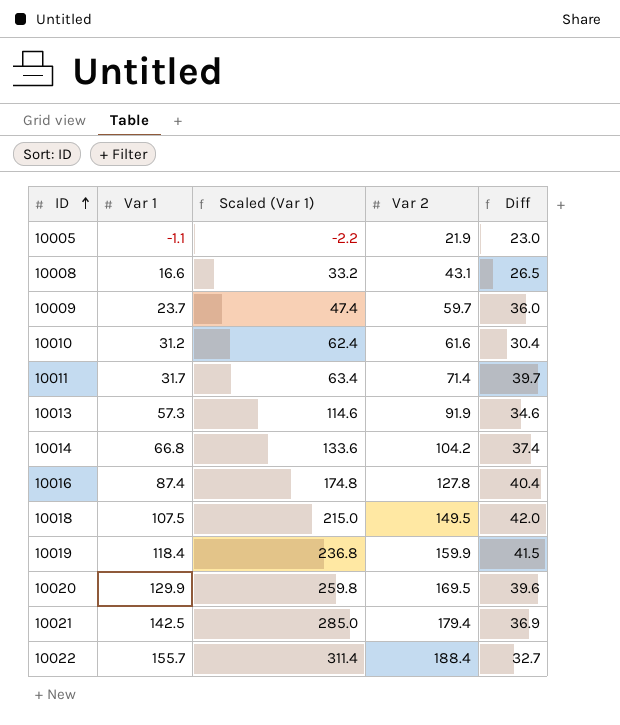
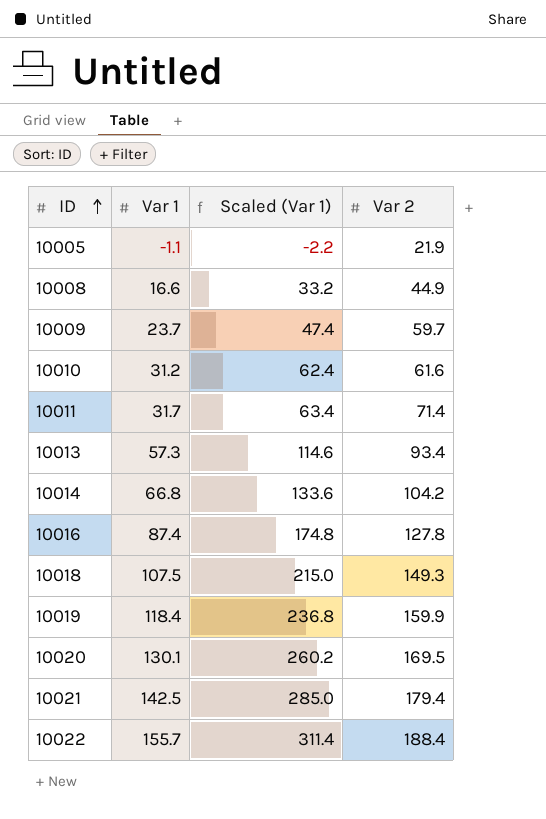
column Diff | formula: [Var 2] - [Var 1] -> none
10008 | Var 2: 43.1 -> 44.9
10013 | Var 2: 91.9 -> 93.4
10018 | Var 2: 149.5 -> 149.3
10020 | Var 1: 129.9 -> 130.1
10020 | Scaled (Var 1): 259.8 -> 260.2

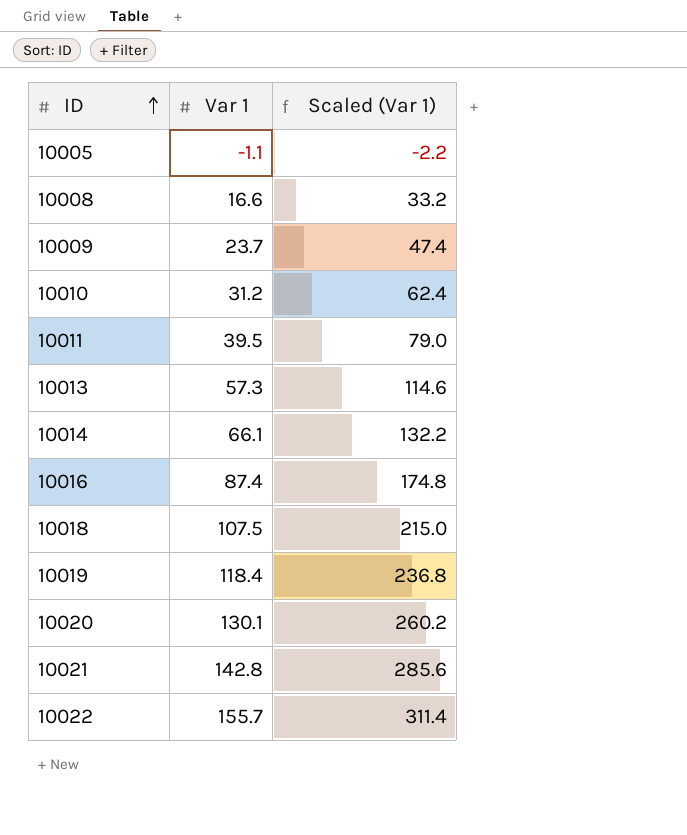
column Var 2 | position: 4 -> none
10011 | Var 1: 31.7 -> 39.5
10011 | Scaled (Var 1): 63.4 -> 79.0
10014 | Var 1: 66.8 -> 66.1
10014 | Scaled (Var 1): 133.6 -> 132.2
10021 | Var 1: 142.5 -> 142.8
10021 | Scaled (Var 1): 285.0 -> 285.6

